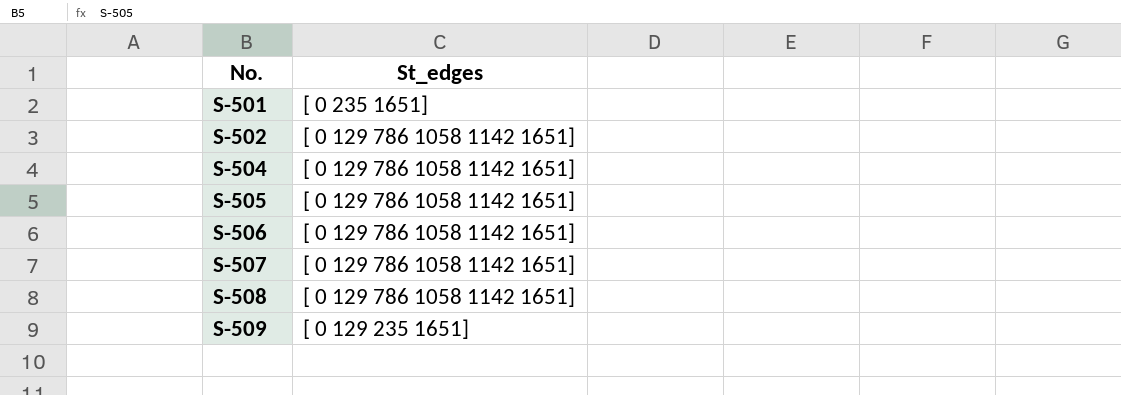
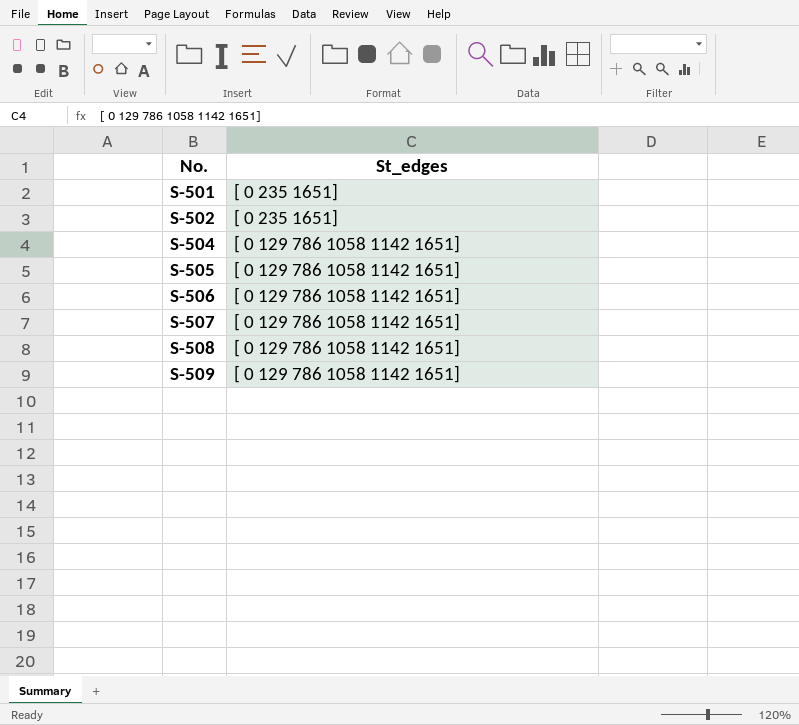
S-502 | St_edges: [ 0 129 786 1058 1142 1651] -> [ 0 235 1651]
S-509 | St_edges: [ 0 129 235 1651] -> [ 0 129 786 1058 1142 1651]

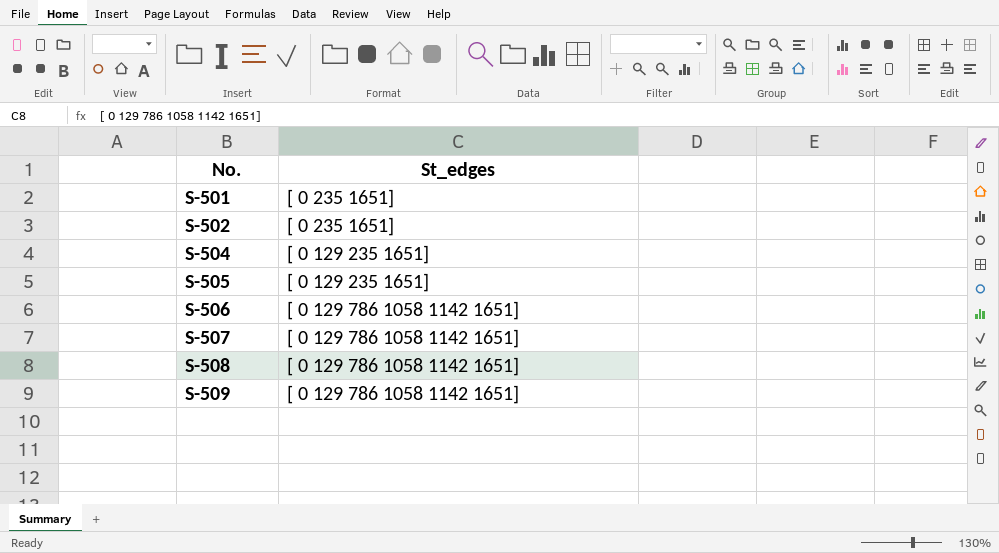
S-504 | St_edges: [ 0 129 786 1058 1142 1651] -> [ 0 129 235 1651]
S-505 | St_edges: [ 0 129 786 1058 1142 1651] -> [ 0 129 235 1651]

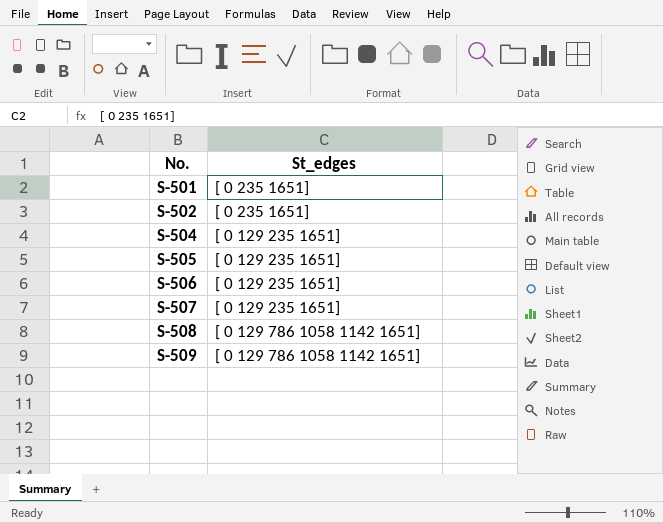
S-506 | St_edges: [ 0 129 786 1058 1142 1651] -> [ 0 129 235 1651]
S-507 | St_edges: [ 0 129 786 1058 1142 1651] -> [ 0 129 235 1651]

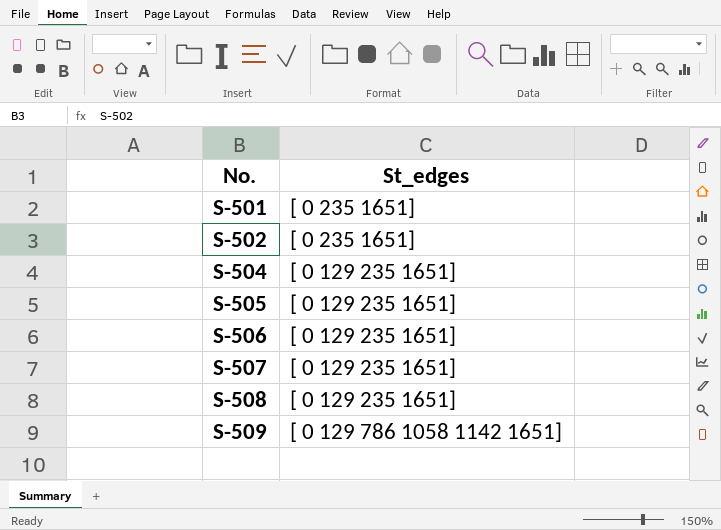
S-508 | St_edges: [ 0 129 786 1058 1142 1651] -> [ 0 129 235 1651]

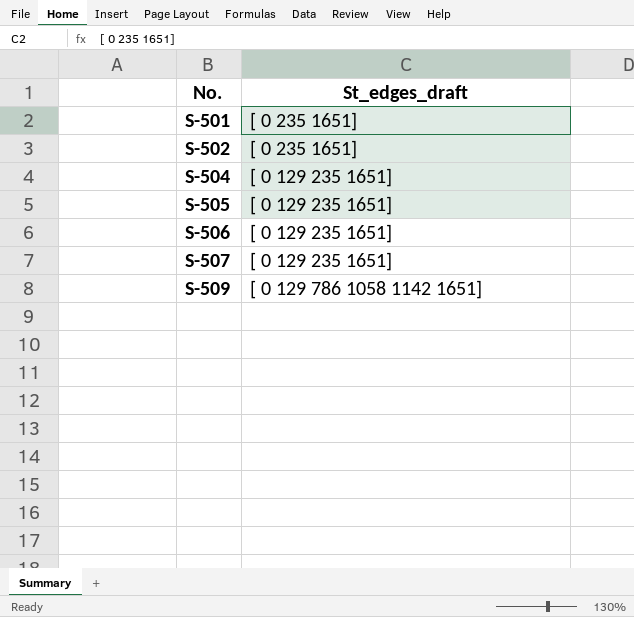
column name: St_edges -> St_edges_draft
row S-508: [ 0 129 235 1651] -> none

